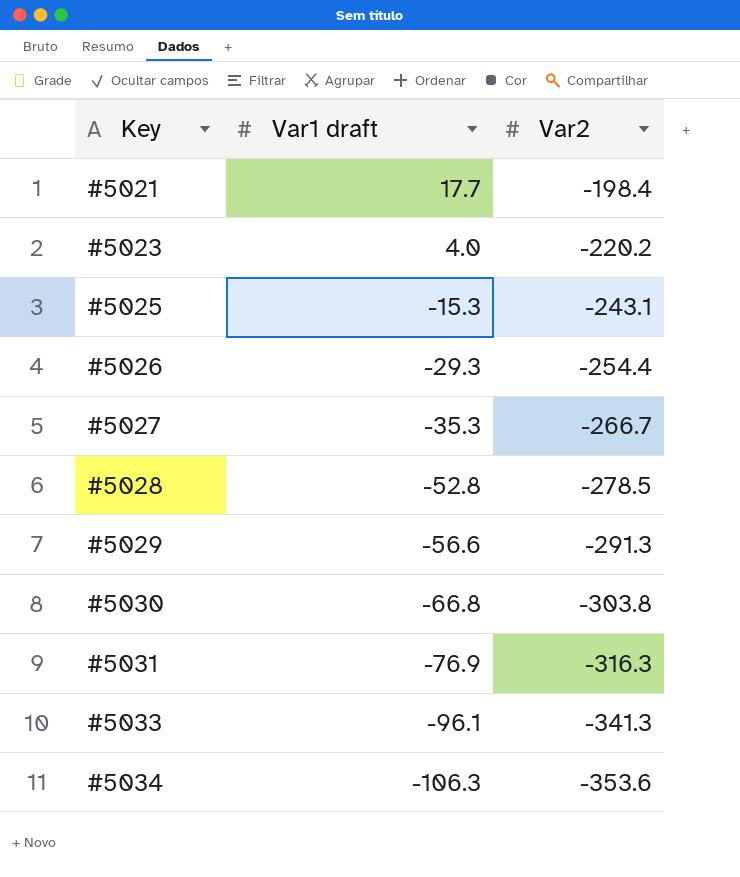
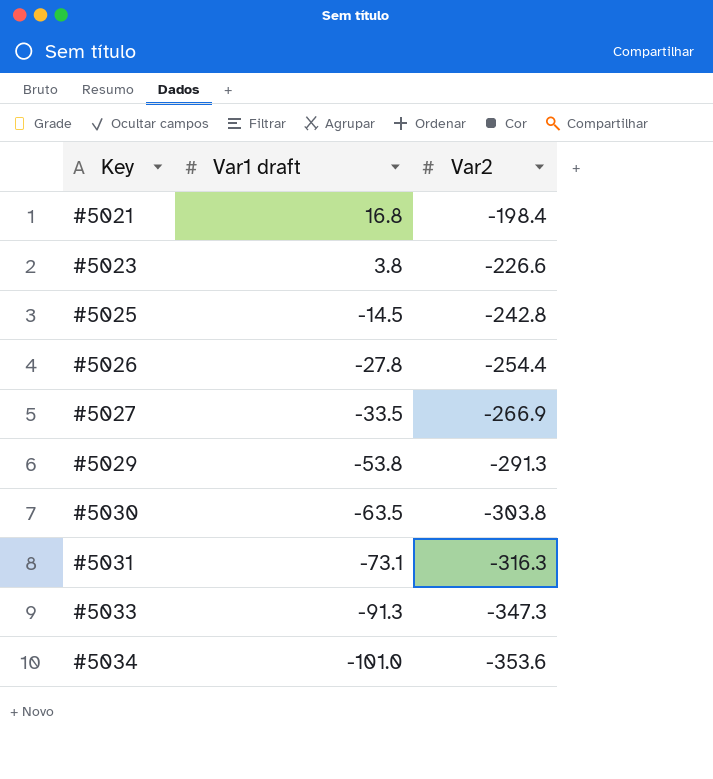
row #5028: -52.8 | -278.5 -> none
#5021 | Var1 draft: 17.7 -> 16.8
#5023 | Var1 draft: 4.0 -> 3.8
#5023 | Var2: -220.2 -> -226.6
#5025 | Var1 draft: -15.3 -> -14.5
#5025 | Var2: -243.1 -> -242.8
#5026 | Var1 draft: -29.3 -> -27.8
#5027 | Var1 draft: -35.3 -> -33.5
#5027 | Var2: -266.7 -> -266.9
#5029 | Var1 draft: -56.6 -> -53.8
#5030 | Var1 draft: -66.8 -> -63.5
#5031 | Var1 draft: -76.9 -> -73.1
#5033 | Var1 draft: -96.1 -> -91.3
#5033 | Var2: -341.3 -> -347.3
#5034 | Var1 draft: -106.3 -> -101.0

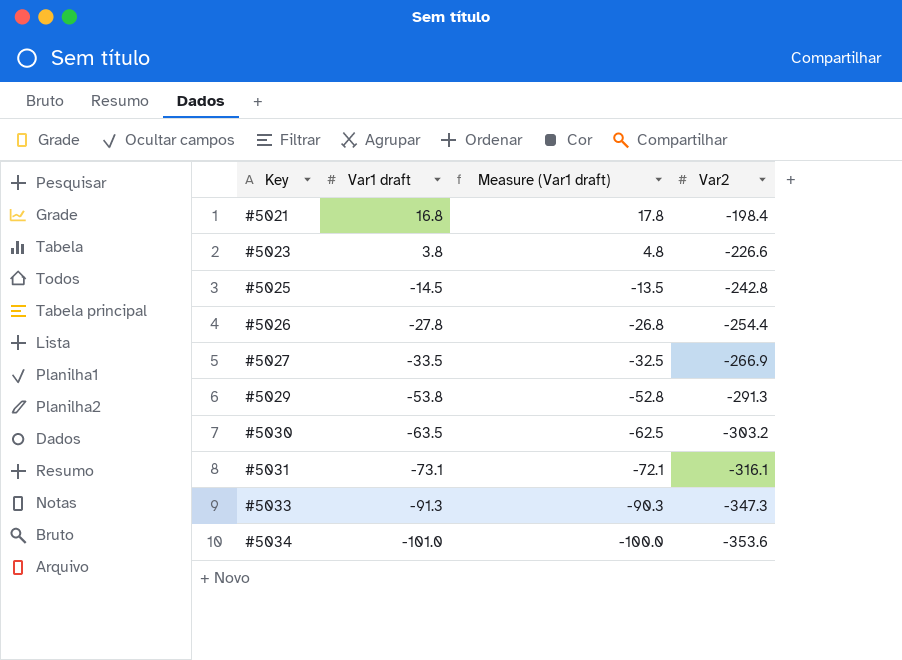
column Measure (Var1 draft) | formula: none -> [Var1 draft] + 1
#5030 | Var2: -303.8 -> -303.2
#5031 | Var2: -316.3 -> -316.1

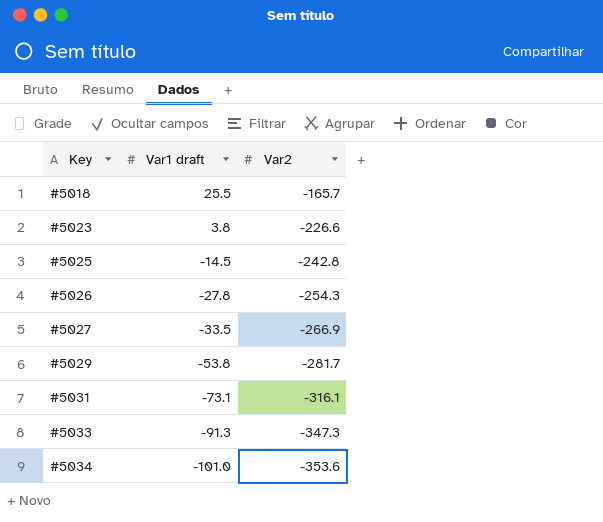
column Measure (Var1 draft) | formula: [Var1 draft] + 1 -> none
row #5021: 16.8 | 17.8 | -198.4 -> none
row #5030: -63.5 | -62.5 | -303.2 -> none
row #5018: none -> 25.5 | -165.7
#5026 | Var2: -254.4 -> -254.3
#5029 | Var2: -291.3 -> -281.7

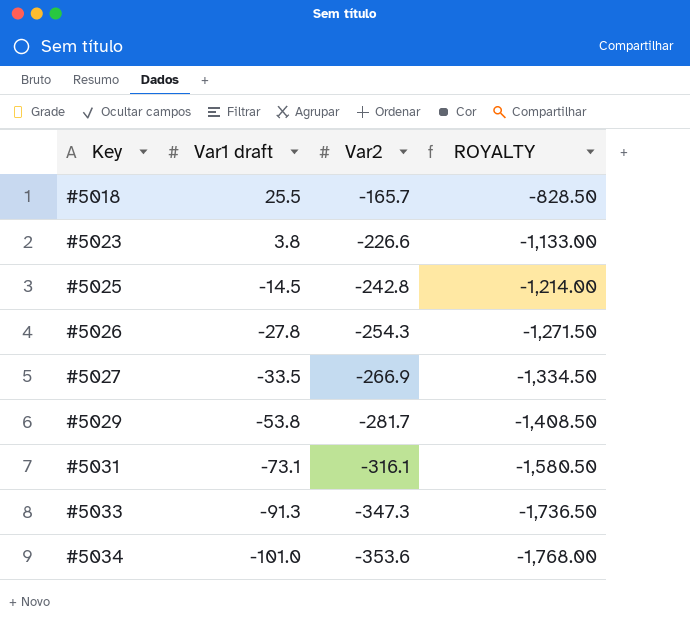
column ROYALTY | formula: none -> [Var2] * 5

